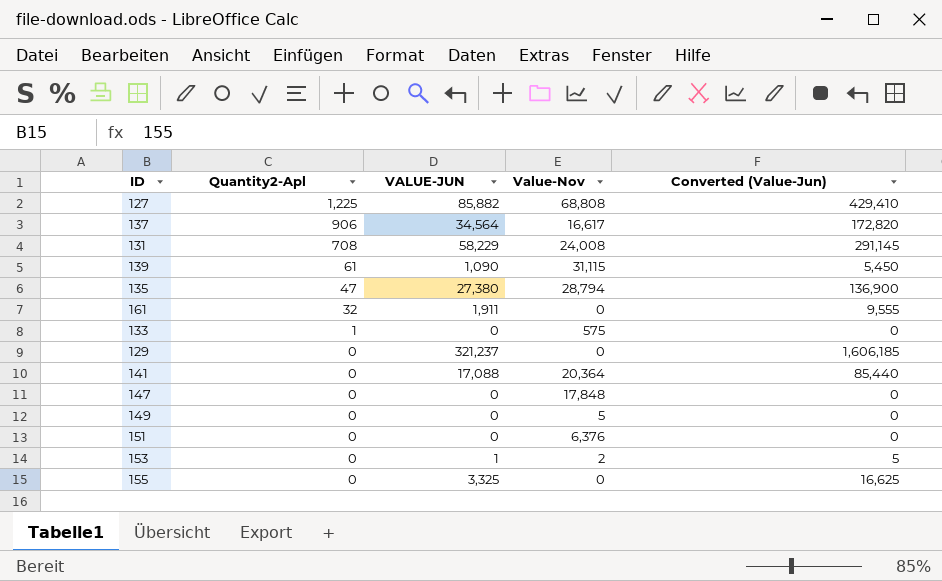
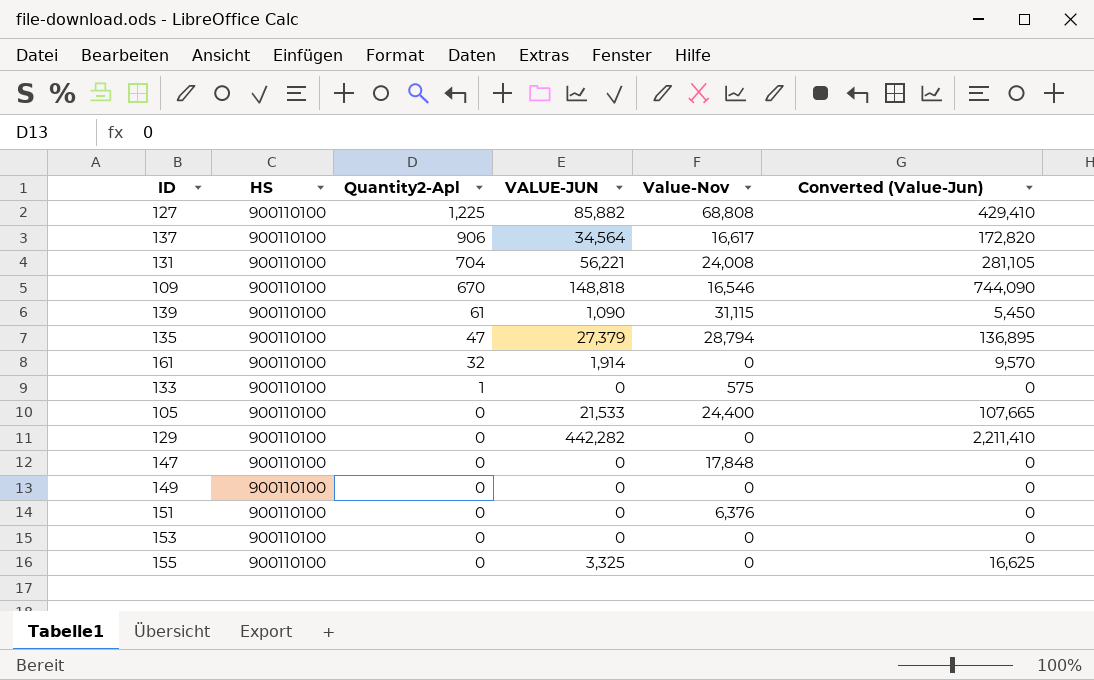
column HS | position: none -> 2
row 141: 0 | 17,088 | 20,364 | 85,440 -> none
131 | Quantity2-Apl: 708 -> 704
131 | VALUE-JUN: 58,229 -> 56,221
131 | Converted (Value-Jun): 291,145 -> 281,105
row 109: none -> 900110100 | 670 | 148,818 | 16,546 | 744,090
135 | VALUE-JUN: 27,380 -> 27,379
135 | Converted (Value-Jun): 136,900 -> 136,895
161 | VALUE-JUN: 1,911 -> 1,914
161 | Converted (Value-Jun): 9,555 -> 9,570
row 105: none -> 900110100 | 0 | 21,533 | 24,400 | 107,665
129 | VALUE-JUN: 321,237 -> 442,282
129 | Converted (Value-Jun): 1,606,185 -> 2,211,410
149 | Value-Nov: 5 -> 0
153 | VALUE-JUN: 1 -> 0
153 | Value-Nov: 2 -> 0
153 | Converted (Value-Jun): 5 -> 0

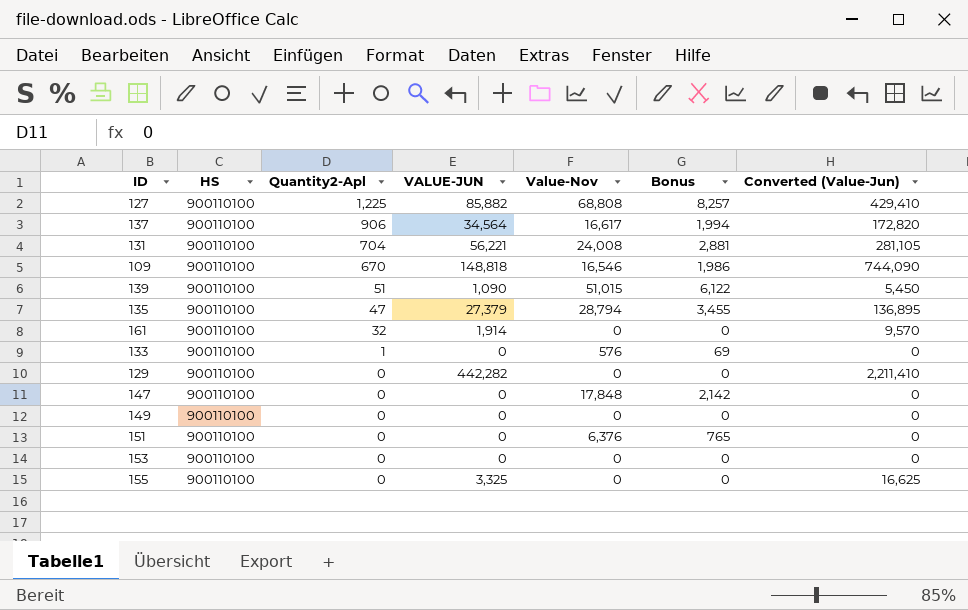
column Bonus | formula: none -> [Value-Nov] * 0.12
row 105: 900110100 | 0 | 21,533 | 24,400 | 107,665 -> none
139 | Quantity2-Apl: 61 -> 51
139 | Value-Nov: 31,115 -> 51,015
133 | Value-Nov: 575 -> 576

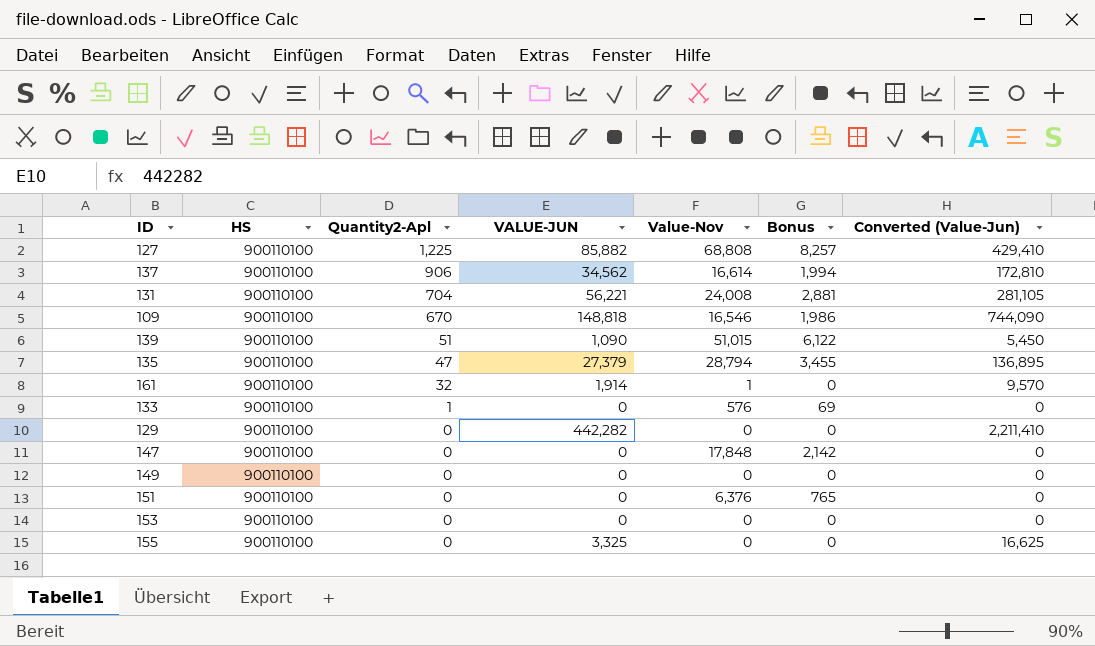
137 | VALUE-JUN: 34,564 -> 34,562
137 | Value-Nov: 16,617 -> 16,614
137 | Converted (Value-Jun): 172,820 -> 172,810
161 | Value-Nov: 0 -> 1

